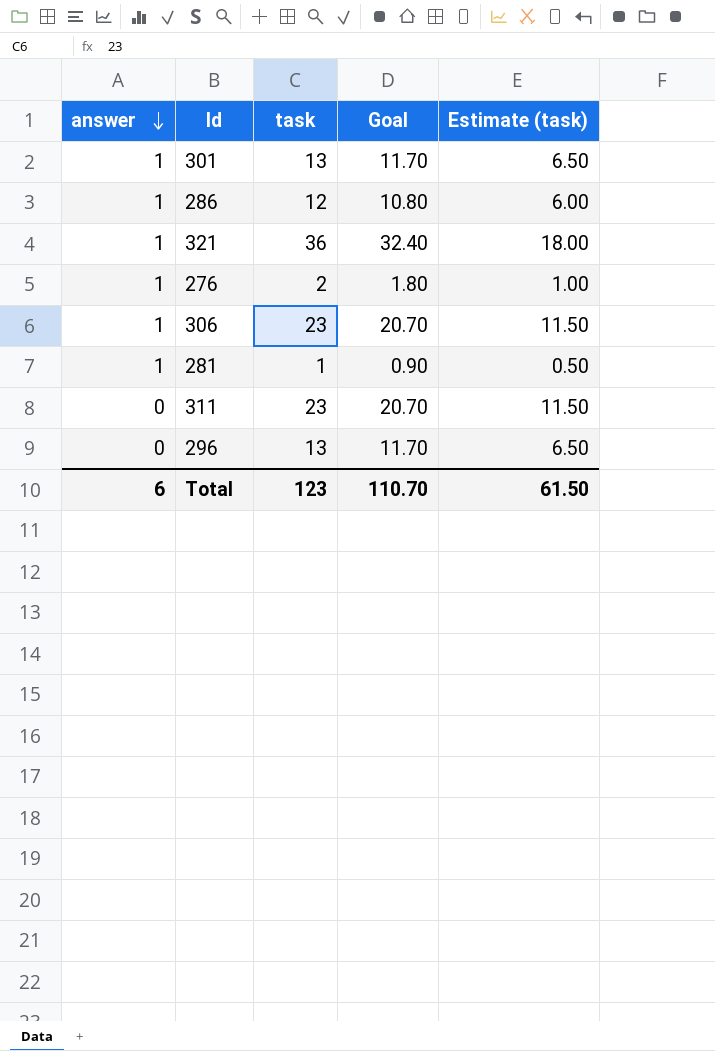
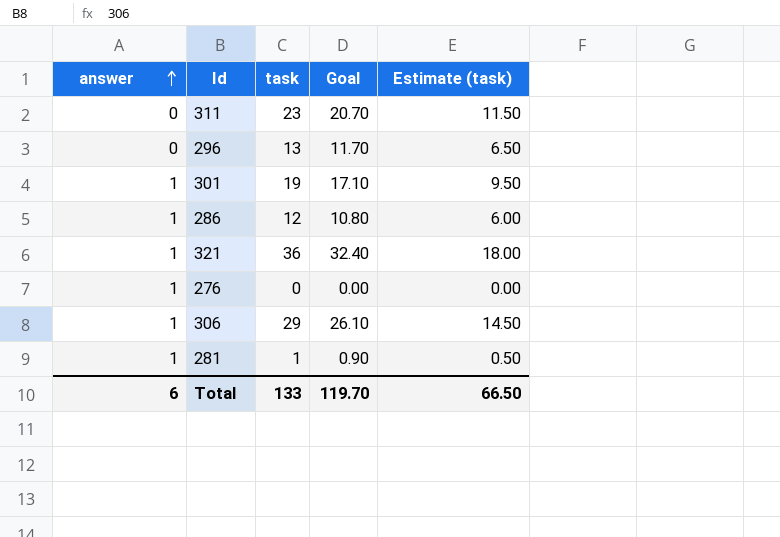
row order: answer descending -> answer ascending
301 | task: 13 -> 19
301 | Goal: 11.70 -> 17.10
301 | Estimate (task): 6.50 -> 9.50
276 | task: 2 -> 0
276 | Goal: 1.80 -> 0.00
276 | Estimate (task): 1.00 -> 0.00
306 | task: 23 -> 29
306 | Goal: 20.70 -> 26.10
306 | Estimate (task): 11.50 -> 14.50
Total | task: 123 -> 133
Total | Goal: 110.70 -> 119.70
Total | Estimate (task): 61.50 -> 66.50

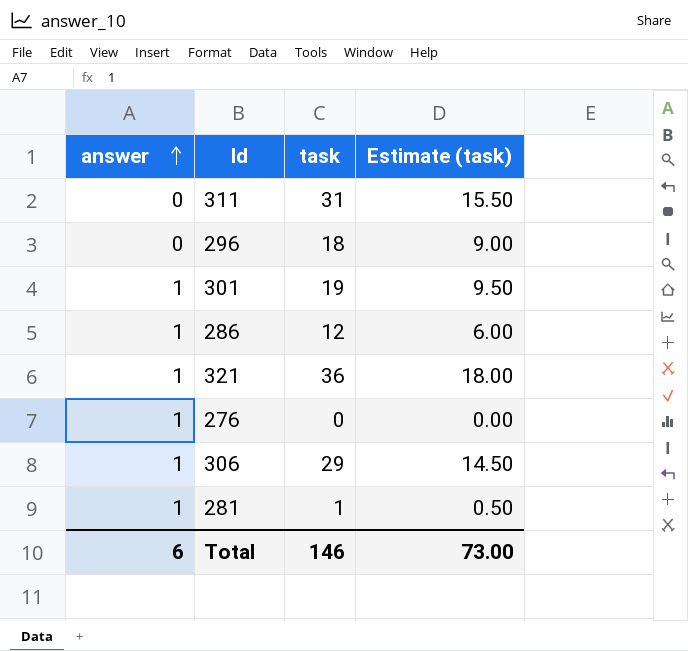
column Goal | formula: [task] * 0.9 -> none
311 | task: 23 -> 31
311 | Estimate (task): 11.50 -> 15.50
296 | task: 13 -> 18
296 | Estimate (task): 6.50 -> 9.00
Total | task: 133 -> 146
Total | Estimate (task): 66.50 -> 73.00

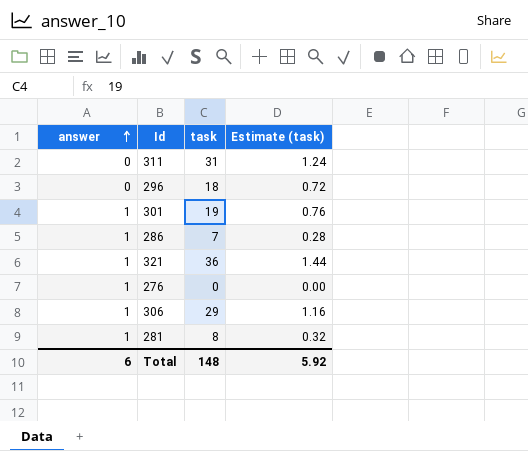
column Estimate (task) | formula: [task] * 0.5 -> [task] * 0.04
286 | task: 12 -> 7
281 | task: 1 -> 8
Total | task: 146 -> 148
Total | Estimate (task): 73.00 -> 5.92

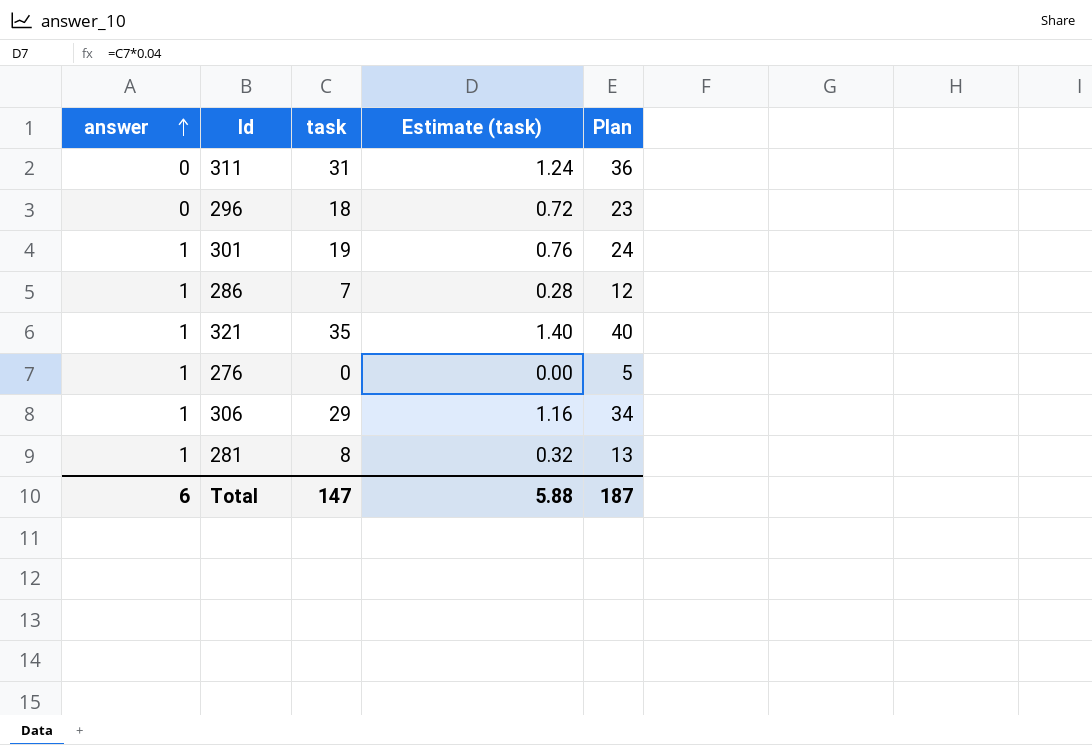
column Plan | formula: none -> [task] + 5
321 | task: 36 -> 35
321 | Estimate (task): 1.44 -> 1.40
Total | task: 148 -> 147
Total | Estimate (task): 5.92 -> 5.88

